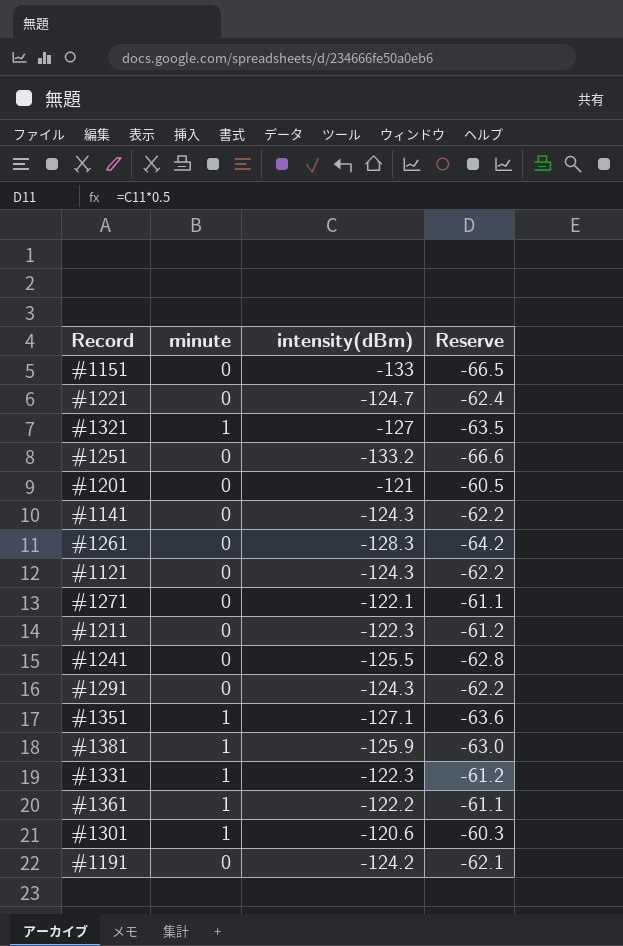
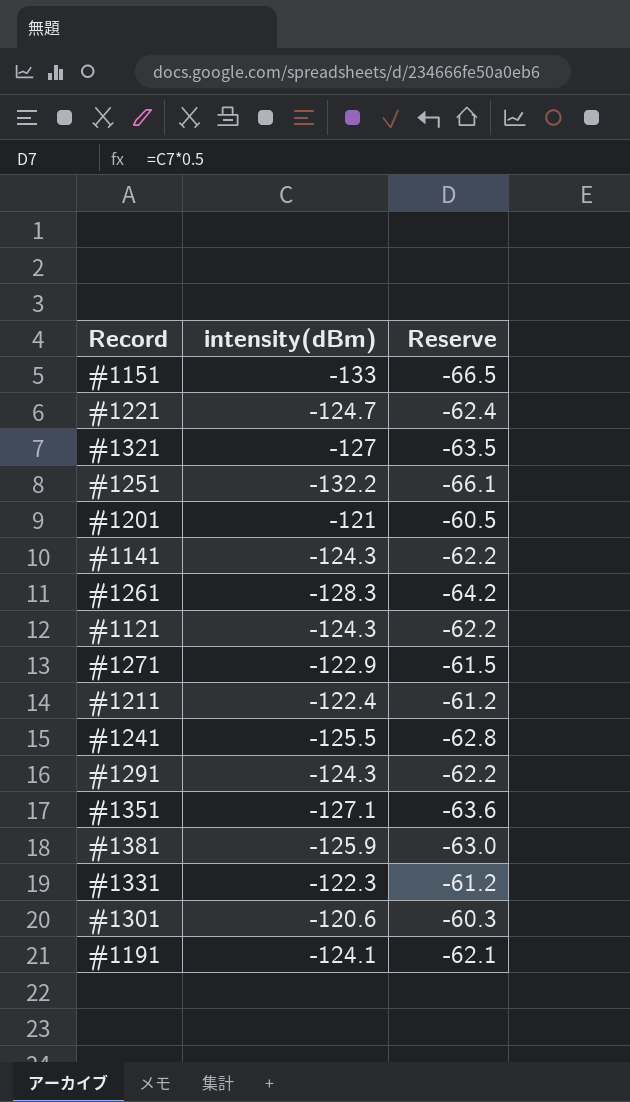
column minute | position: 2 -> none
row #1361: 1 | -122.2 | -61.1 -> none
#1251 | intensity(dBm): -133.2 -> -132.2
#1251 | Reserve: -66.6 -> -66.1
#1271 | intensity(dBm): -122.1 -> -122.9
#1271 | Reserve: -61.1 -> -61.5
#1211 | intensity(dBm): -122.3 -> -122.4
#1191 | intensity(dBm): -124.2 -> -124.1

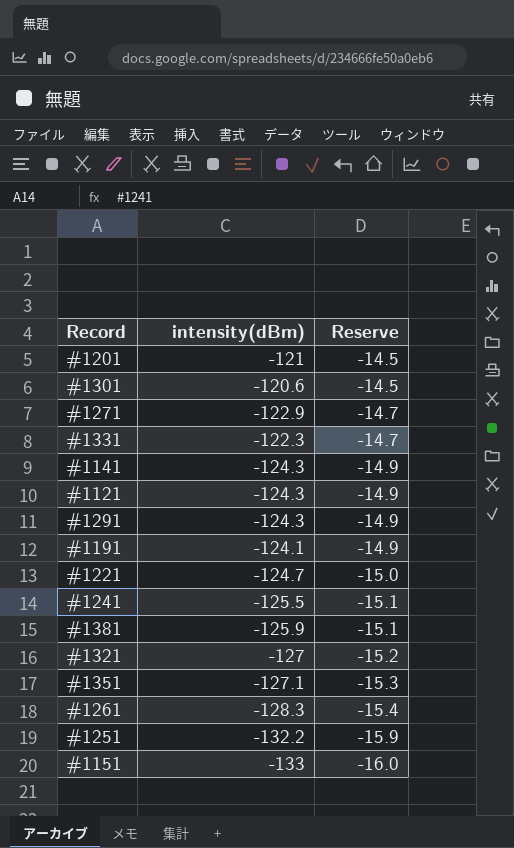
row order: none -> Reserve descending
column Reserve | formula: [intensity(dBm)] * 0.5 -> [intensity(dBm)] * 0.12
row #1211: -122.4 | -61.2 -> none

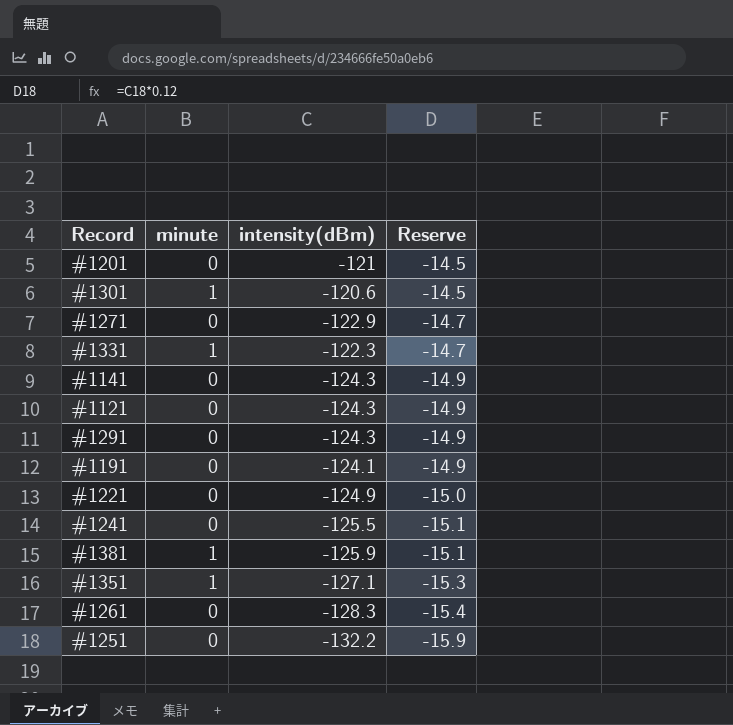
column minute | position: none -> 2
row #1321: -127 | -15.2 -> none
row #1151: -133 | -16.0 -> none
#1221 | intensity(dBm): -124.7 -> -124.9

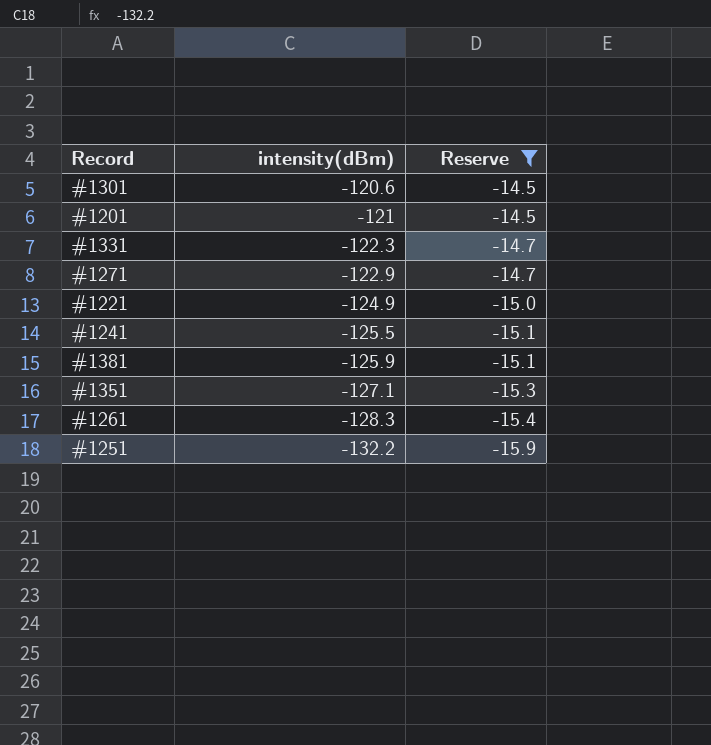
filter: none -> Reserve != -14.9
row order: Reserve descending -> intensity(dBm) descending
column minute | position: 2 -> none

